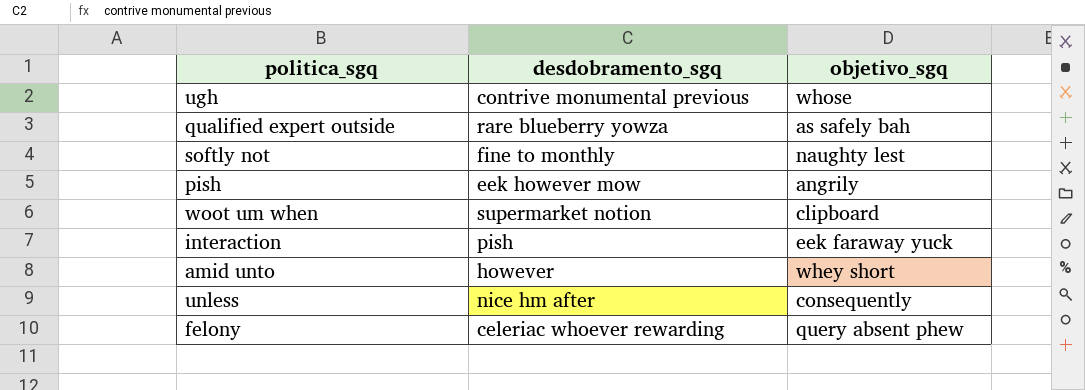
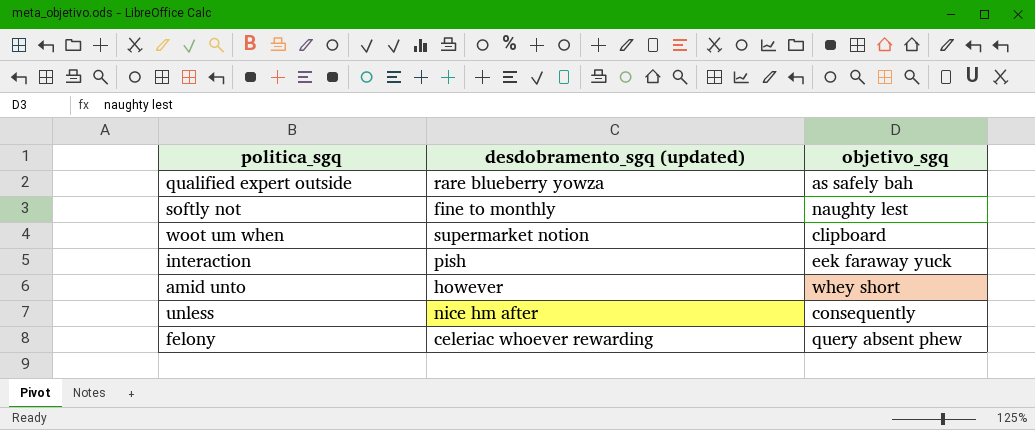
column name: desdobramento_sgq -> desdobramento_sgq (updated)
row ugh: contrive monumental previous | whose -> none
row pish: eek however mow | angrily -> none

